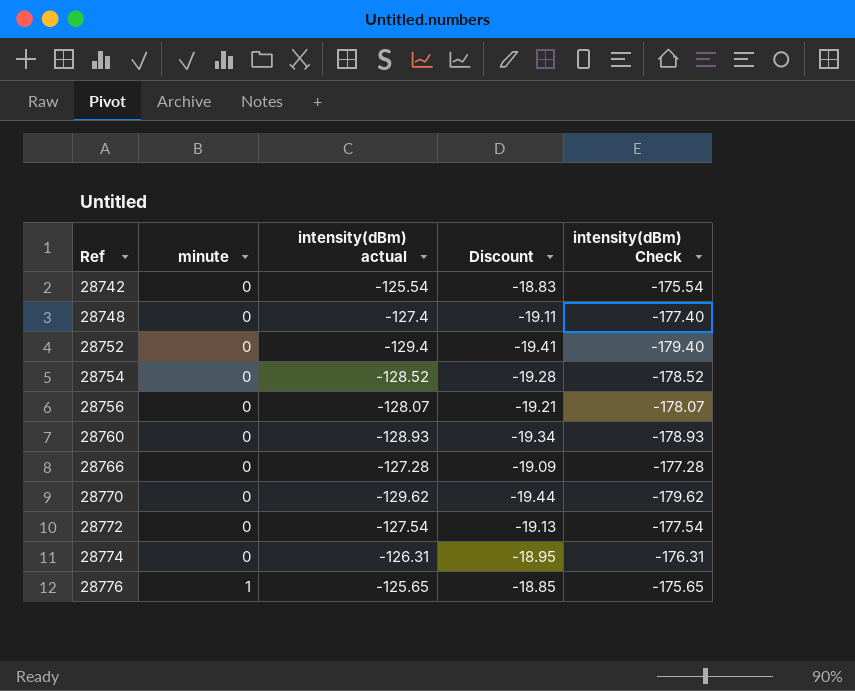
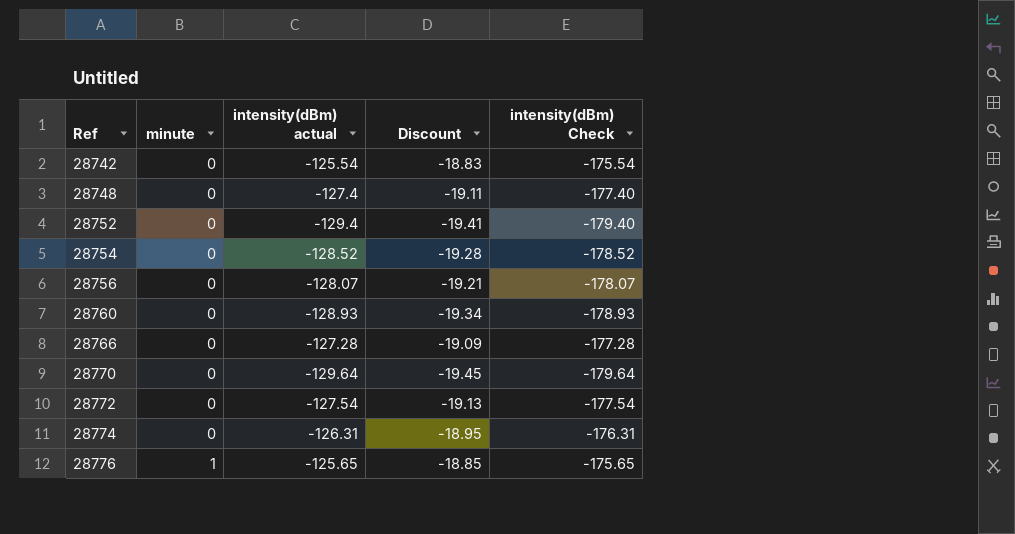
28770 | intensity(dBm) actual: -129.62 -> -129.64
28770 | Discount: -19.44 -> -19.45
28770 | intensity(dBm) Check: -179.62 -> -179.64

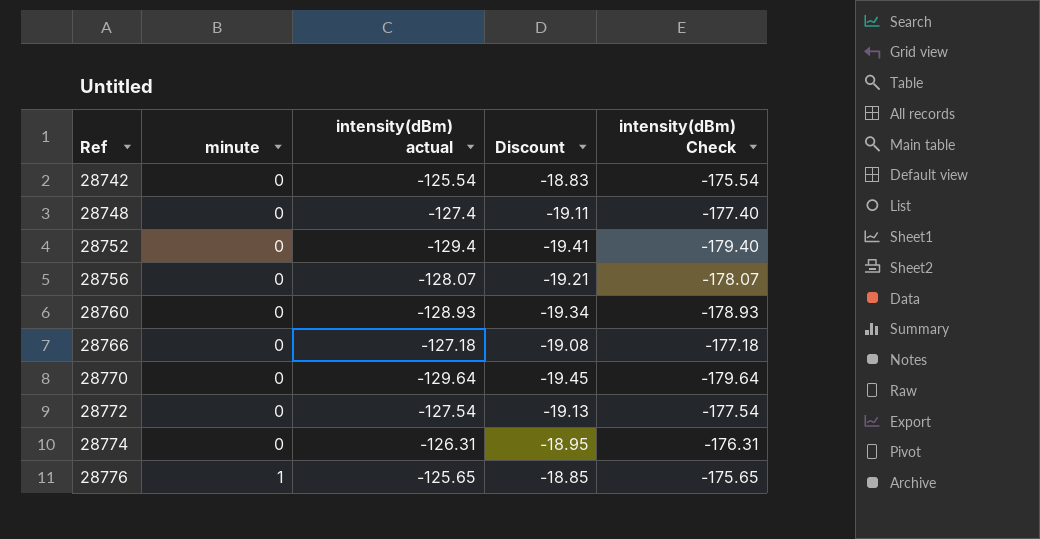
row 28754: 0 | -128.52 | -19.28 | -178.52 -> none
28766 | intensity(dBm) actual: -127.28 -> -127.18
28766 | Discount: -19.09 -> -19.08
28766 | intensity(dBm) Check: -177.28 -> -177.18

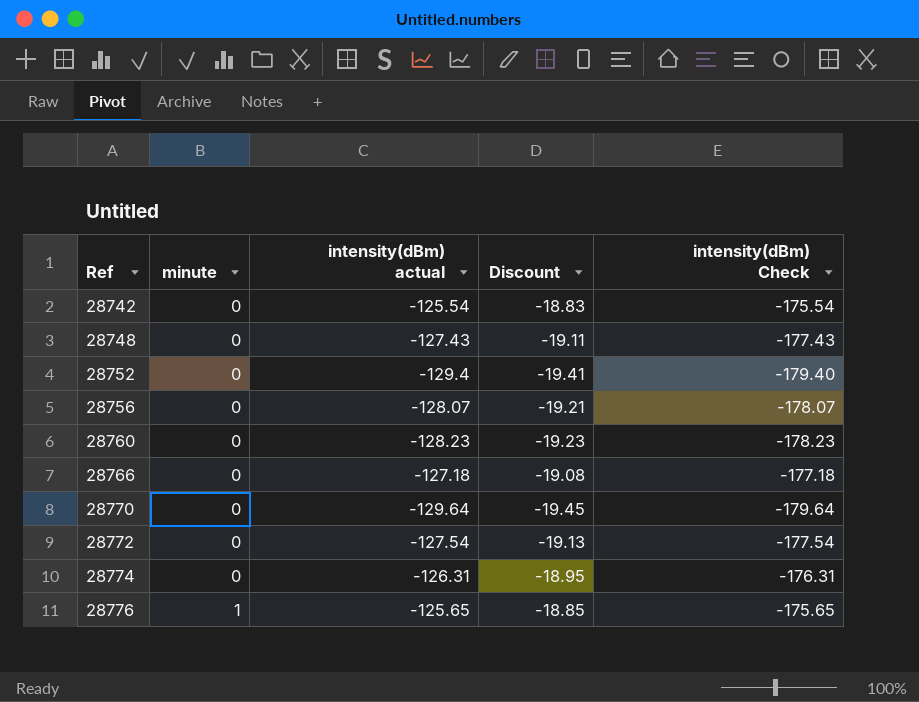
28748 | intensity(dBm) actual: -127.4 -> -127.43
28748 | intensity(dBm) Check: -177.40 -> -177.43
28760 | intensity(dBm) actual: -128.93 -> -128.23
28760 | Discount: -19.34 -> -19.23
28760 | intensity(dBm) Check: -178.93 -> -178.23

